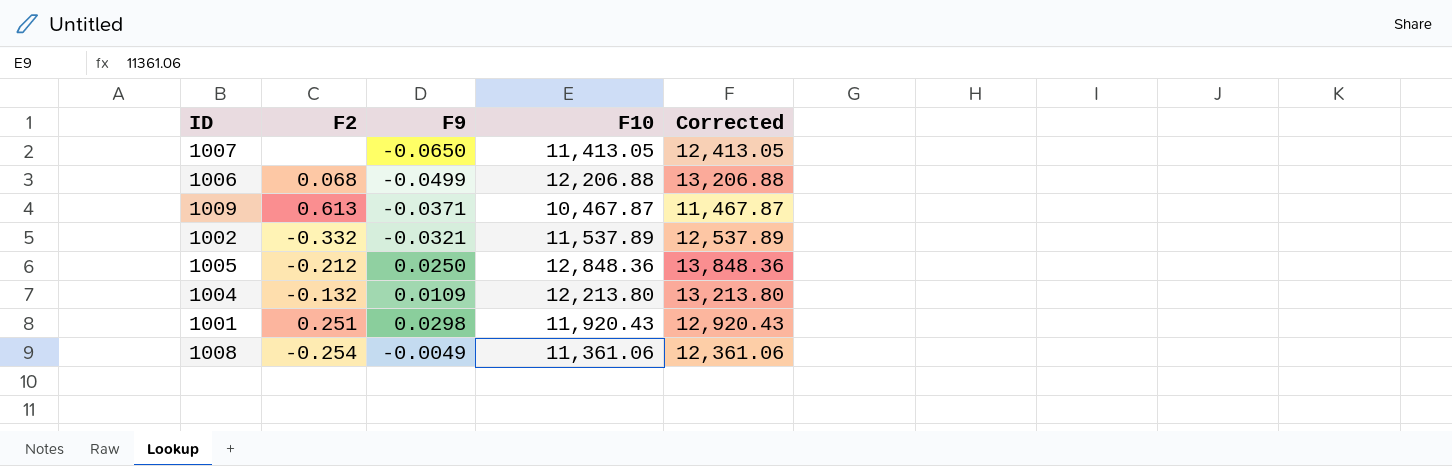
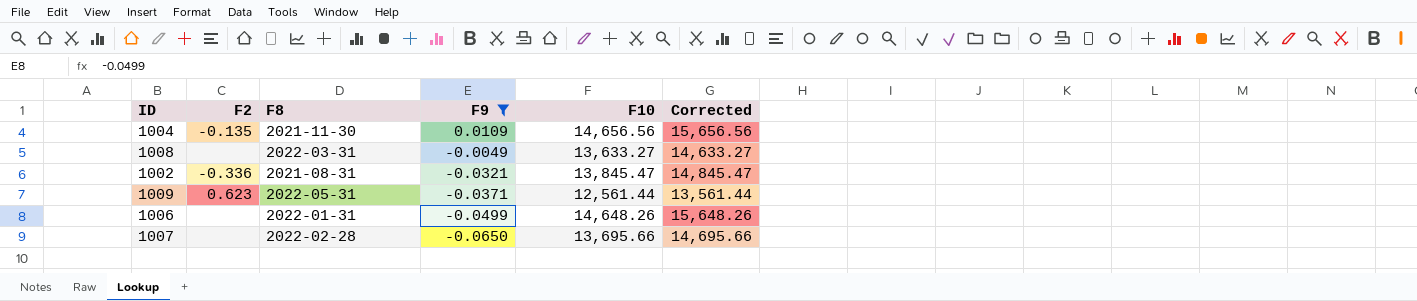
filter: none -> F9 <= 0.0109
row order: none -> F9 descending
column F8 | position: none -> 3
1004 | F2: -0.132 -> -0.135
1004 | F10: 12,213.80 -> 14,656.56
1004 | Corrected: 13,213.80 -> 15,656.56
1008 | F2: -0.254 -> none
1008 | F10: 11,361.06 -> 13,633.27
1008 | Corrected: 12,361.06 -> 14,633.27
1002 | F2: -0.332 -> -0.336
1002 | F10: 11,537.89 -> 13,845.47
1002 | Corrected: 12,537.89 -> 14,845.47
1009 | F2: 0.613 -> 0.623
1009 | F10: 10,467.87 -> 12,561.44
1009 | Corrected: 11,467.87 -> 13,561.44
1006 | F2: 0.068 -> none
1006 | F10: 12,206.88 -> 14,648.26
1006 | Corrected: 13,206.88 -> 15,648.26
1007 | F10: 11,413.05 -> 13,695.66
1007 | Corrected: 12,413.05 -> 14,695.66

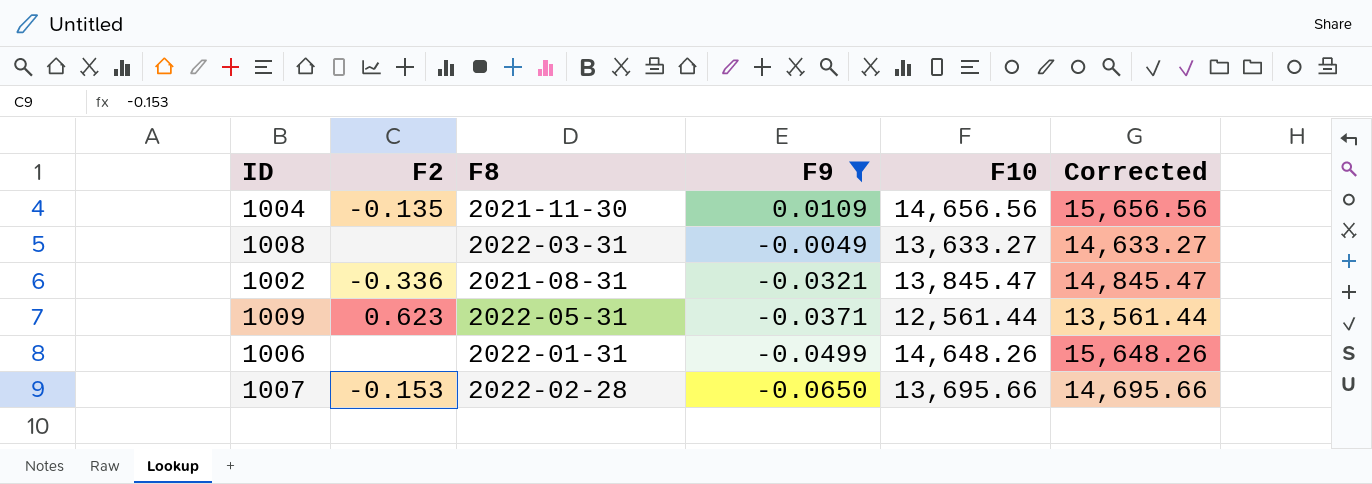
1007 | F2: none -> -0.153

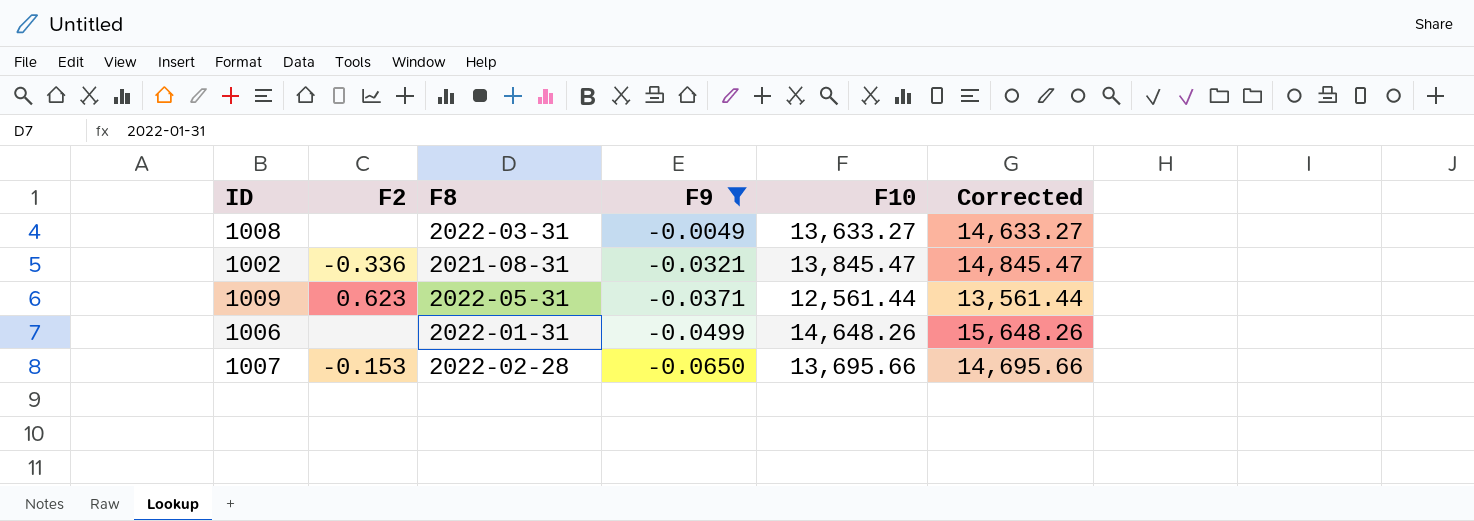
row 1004: -0.135 | 2021-11-30 | 0.0109 | 14,656.56 | 15,656.56 -> none

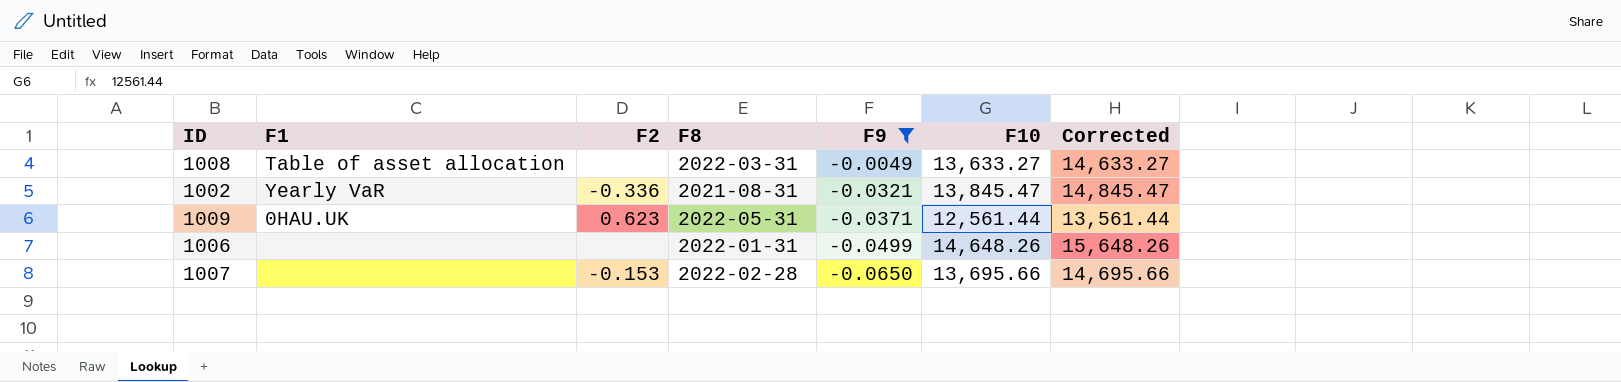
column F1 | position: none -> 2

